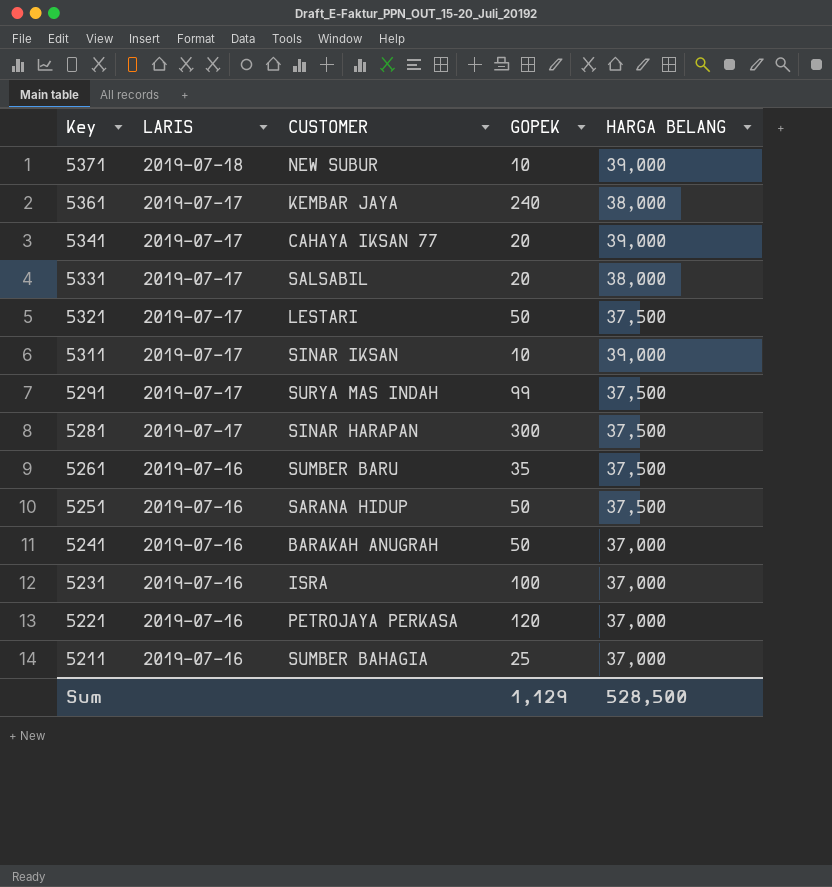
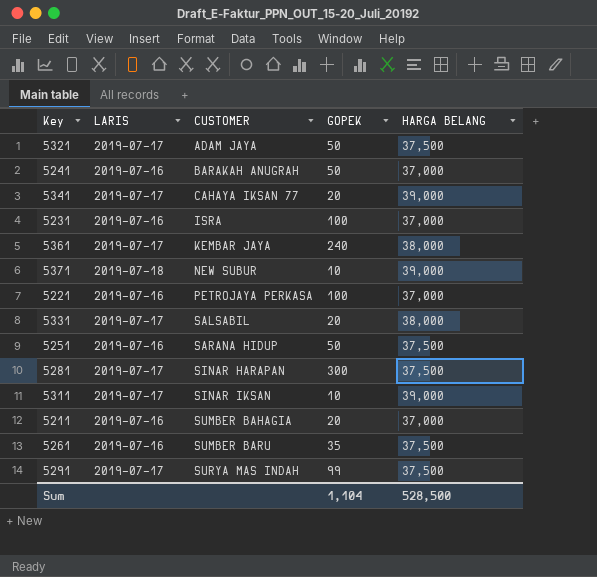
row order: Key descending -> CUSTOMER ascending
5321 | CUSTOMER: LESTARI -> ADAM JAYA
5221 | GOPEK: 120 -> 100
5211 | GOPEK: 25 -> 20
Sum | GOPEK: 1,129 -> 1,104

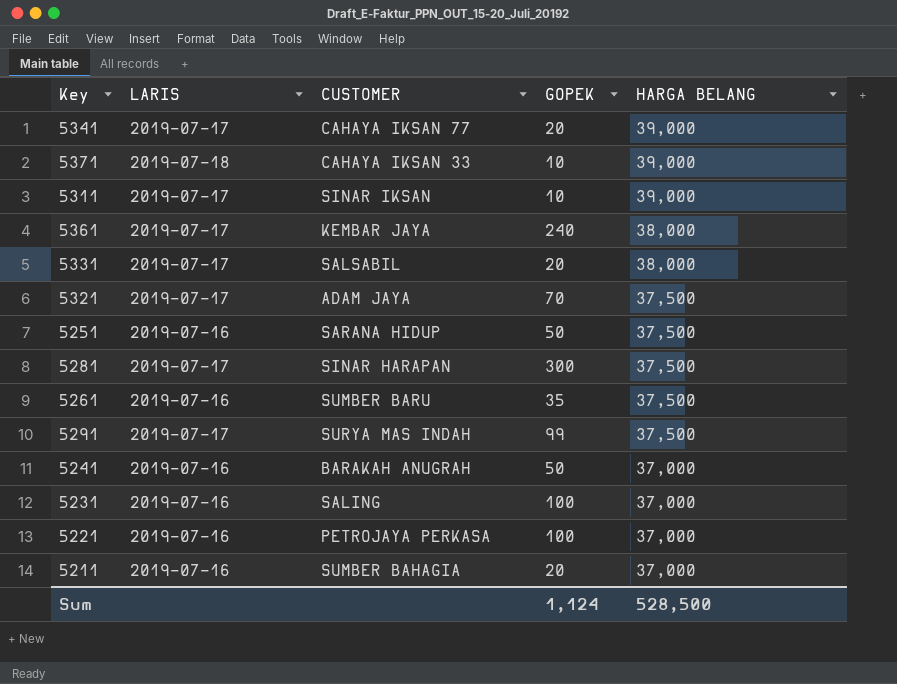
row order: CUSTOMER ascending -> HARGA BELANG descending
5371 | CUSTOMER: NEW SUBUR -> CAHAYA IKSAN 33
5321 | GOPEK: 50 -> 70
5231 | CUSTOMER: ISRA -> SALING
Sum | GOPEK: 1,104 -> 1,124

